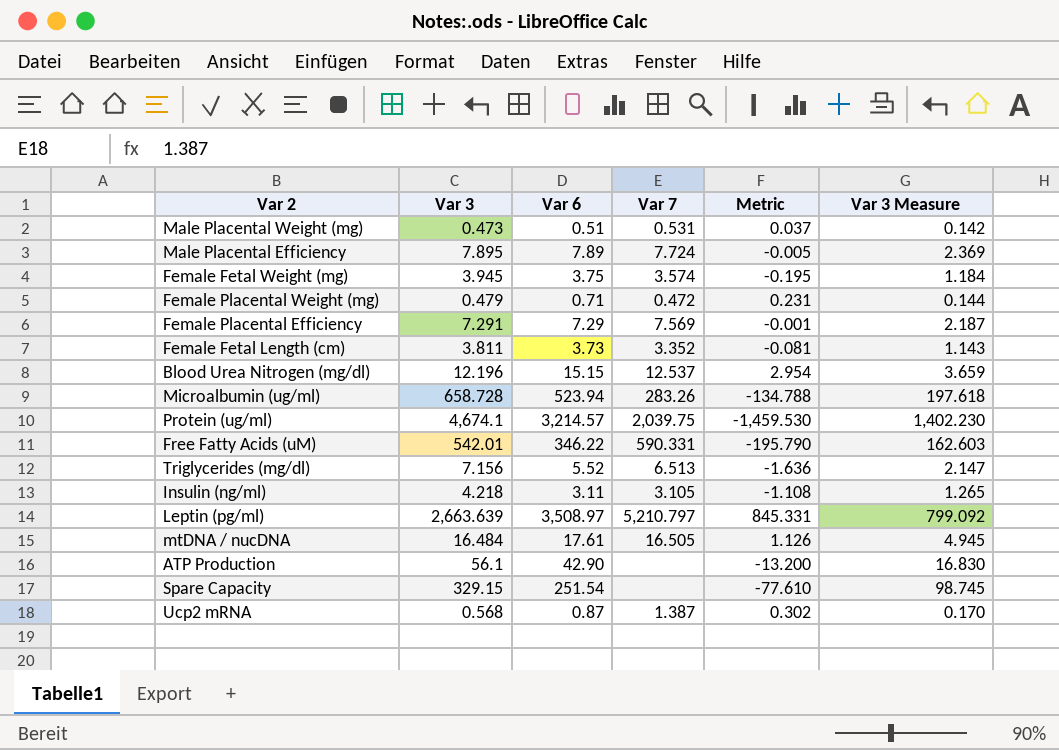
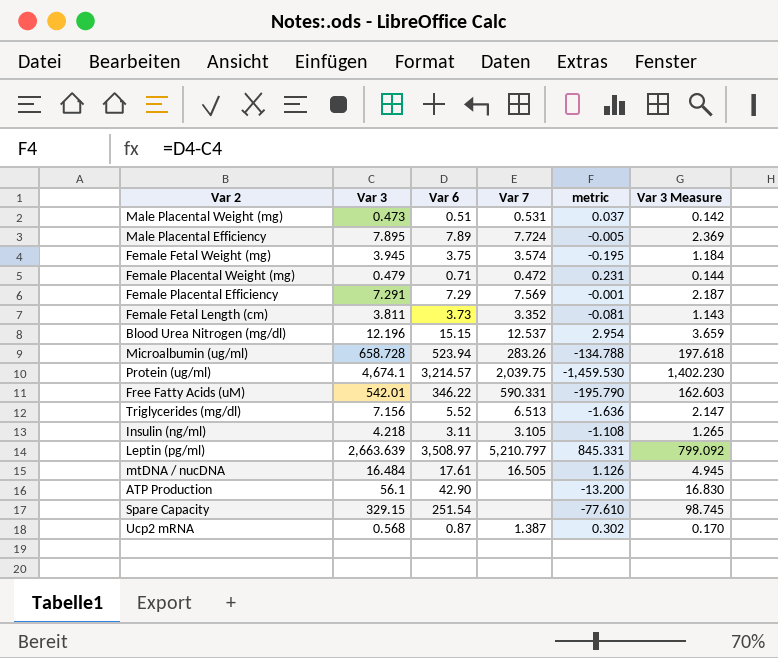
column name: Metric -> metric

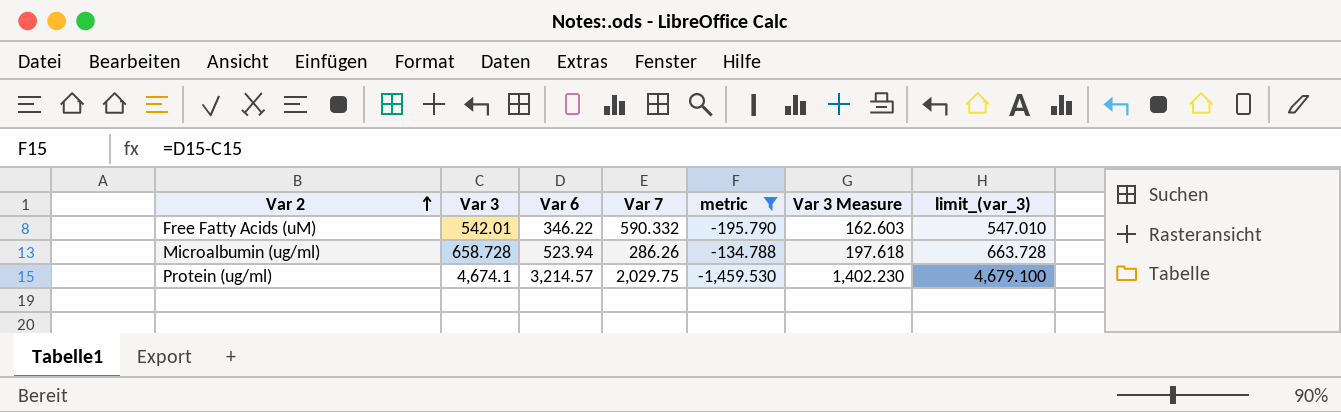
filter: none -> metric <= -134.788
row order: none -> Var 2 ascending
column limit_(var_3) | formula: none -> [Var 3] + 5
Free Fatty Acids (uM) | Var 7: 590.331 -> 590.332
Microalbumin (ug/ml) | Var 7: 283.26 -> 286.26
Protein (ug/ml) | Var 7: 2,039.75 -> 2,029.75

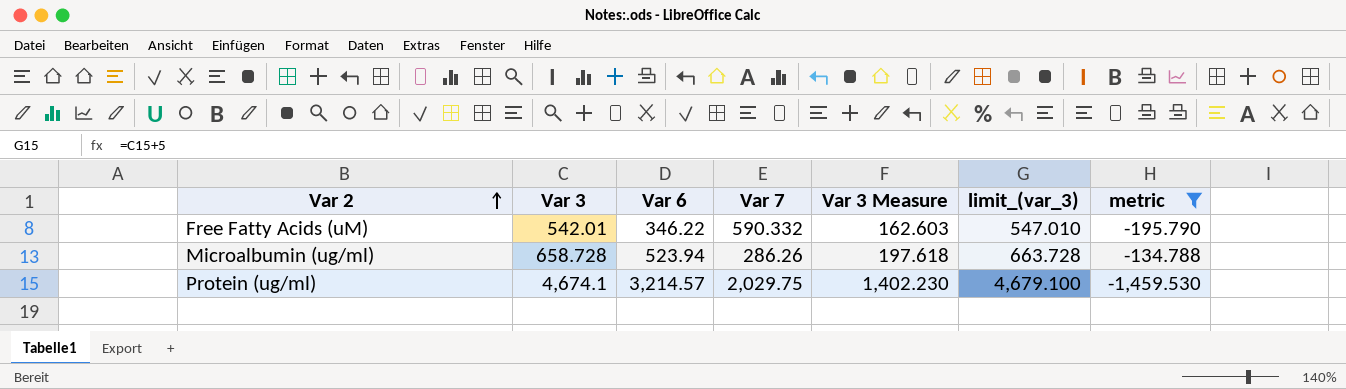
column metric | position: 5 -> 7

